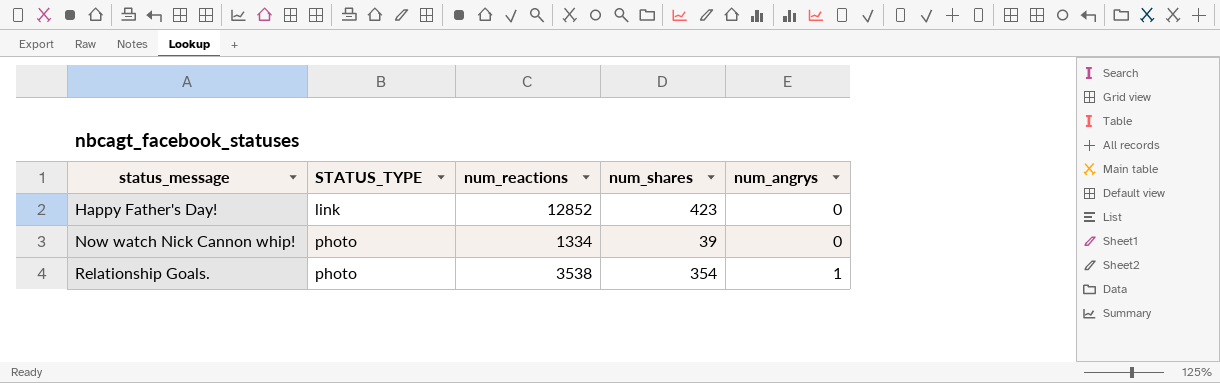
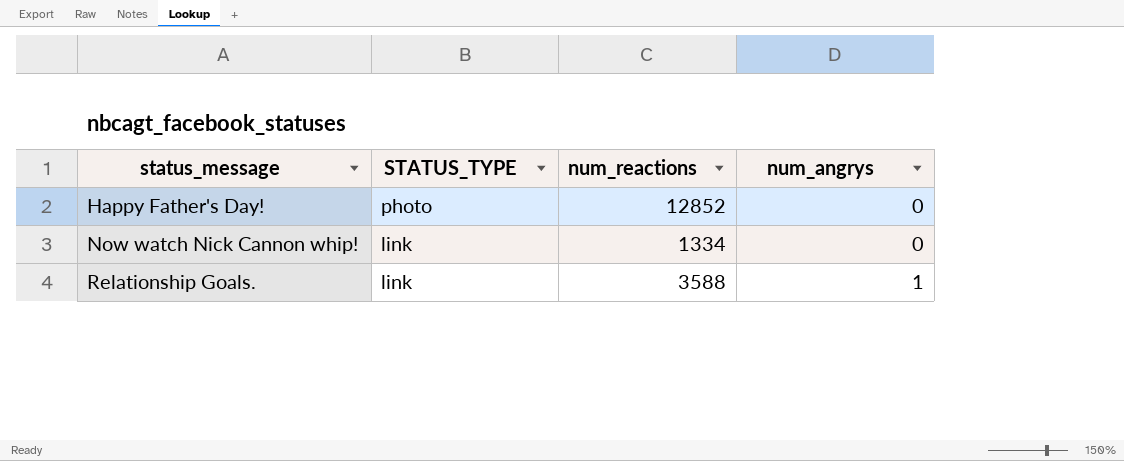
column num_shares | position: 4 -> none
Happy Father's Day! | STATUS_TYPE: link -> photo
Now watch Nick Cannon whip! | STATUS_TYPE: photo -> link
Relationship Goals. | STATUS_TYPE: photo -> link
Relationship Goals. | num_reactions: 3538 -> 3588

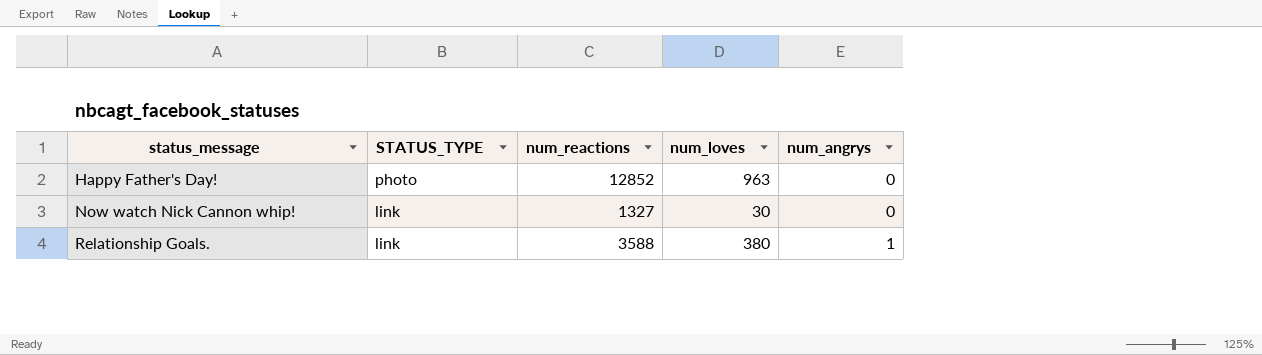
column num_loves | position: none -> 4
Now watch Nick Cannon whip! | num_reactions: 1334 -> 1327

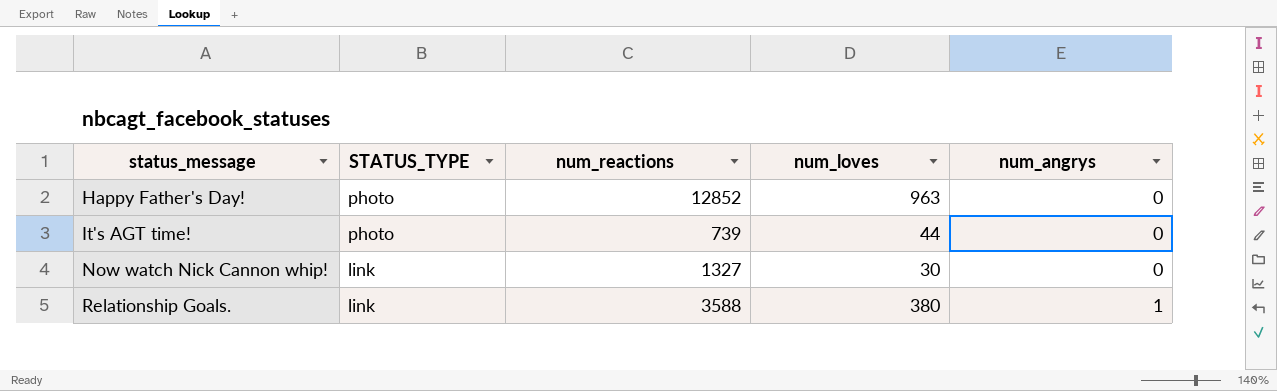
row It's AGT time!: none -> photo | 739 | 44 | 0

